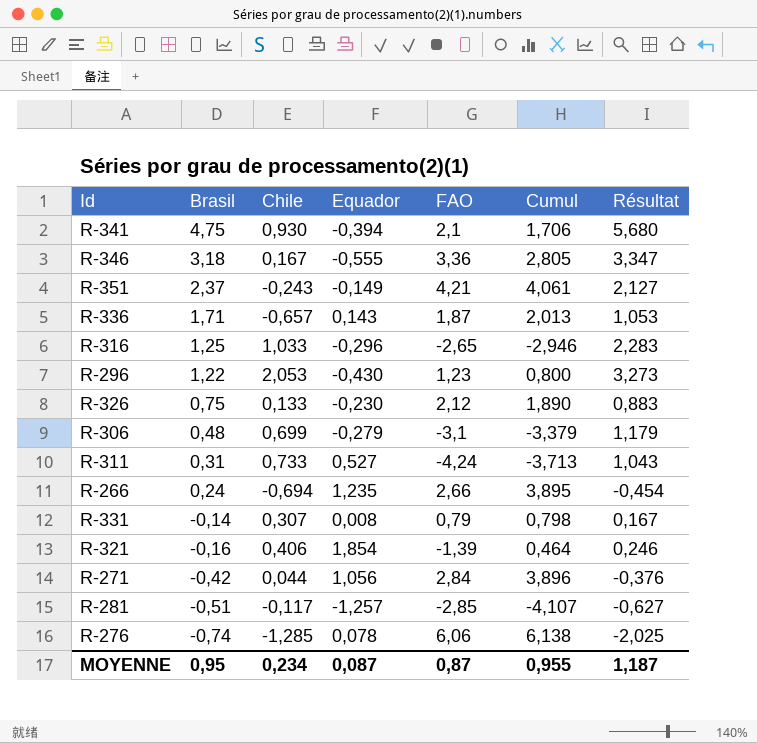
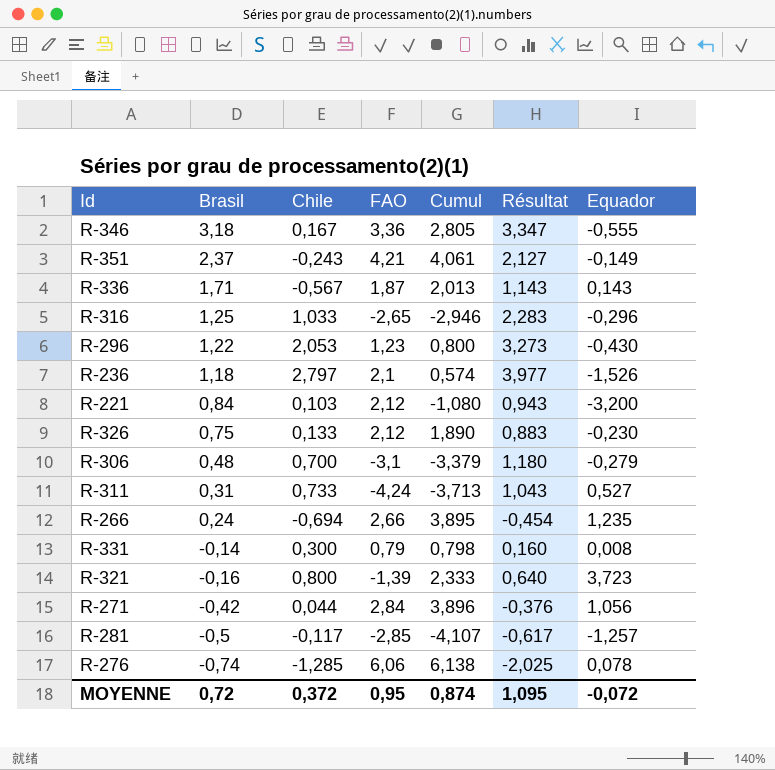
column Equador | position: 4 -> 7
row R-341: 4,75 | 0,930 | -0,394 | 2,1 | 1,706 | 5,680 -> none
R-336 | Chile: -0,657 -> -0,567
R-336 | Résultat: 1,053 -> 1,143
row R-236: none -> 1,18 | 2,797 | 2,1 | 0,574 | 3,977 | -1,526
row R-221: none -> 0,84 | 0,103 | 2,12 | -1,080 | 0,943 | -3,200
R-306 | Chile: 0,699 -> 0,700
R-306 | Résultat: 1,179 -> 1,180
R-331 | Chile: 0,307 -> 0,300
R-331 | Résultat: 0,167 -> 0,160
R-321 | Chile: 0,406 -> 0,800
R-321 | Cumul: 0,464 -> 2,333
R-321 | Résultat: 0,246 -> 0,640
R-321 | Equador: 1,854 -> 3,723
R-281 | Brasil: -0,51 -> -0,5
R-281 | Résultat: -0,627 -> -0,617
MOYENNE | Brasil: 0,95 -> 0,72
MOYENNE | Chile: 0,234 -> 0,372
MOYENNE | FAO: 0,87 -> 0,95
MOYENNE | Cumul: 0,955 -> 0,874
MOYENNE | Résultat: 1,187 -> 1,095
MOYENNE | Equador: 0,087 -> -0,072

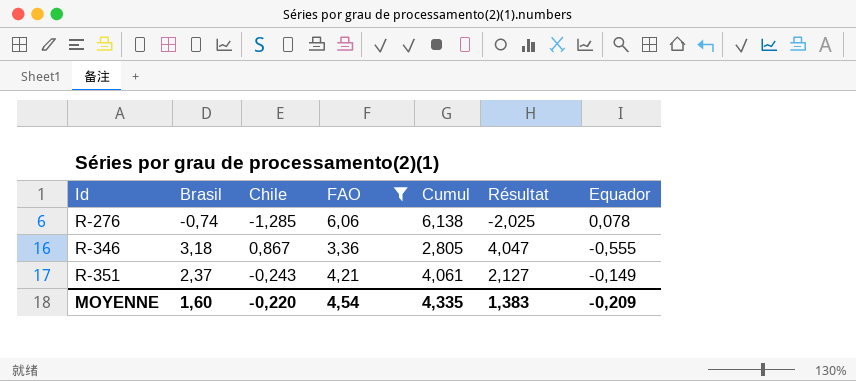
filter: none -> FAO >= 3,36
row order: Brasil descending -> Id ascending
R-346 | Chile: 0,167 -> 0,867
R-346 | Résultat: 3,347 -> 4,047
MOYENNE | Brasil: 0,72 -> 1,60
MOYENNE | Chile: 0,372 -> -0,220
MOYENNE | FAO: 0,95 -> 4,54
MOYENNE | Cumul: 0,874 -> 4,335
MOYENNE | Résultat: 1,095 -> 1,383
MOYENNE | Equador: -0,072 -> -0,209

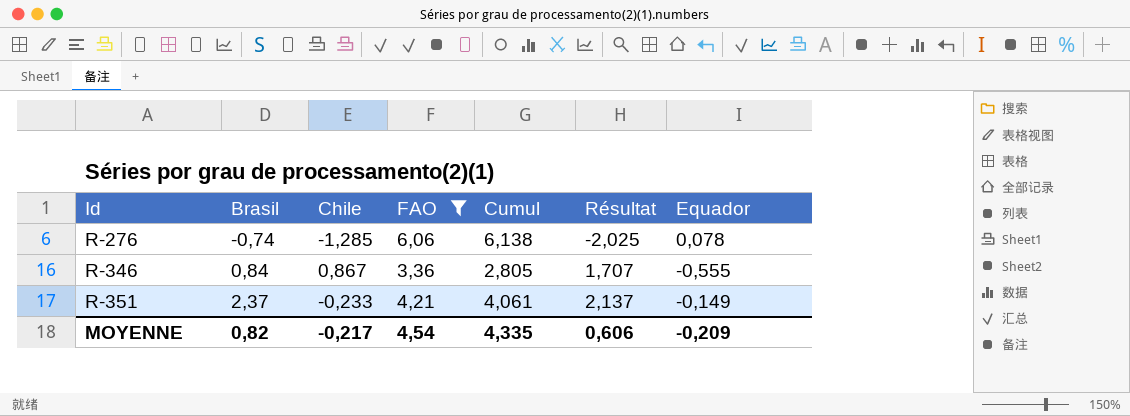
R-346 | Brasil: 3,18 -> 0,84
R-346 | Résultat: 4,047 -> 1,707
R-351 | Chile: -0,243 -> -0,233
R-351 | Résultat: 2,127 -> 2,137
MOYENNE | Brasil: 1,60 -> 0,82
MOYENNE | Chile: -0,220 -> -0,217
MOYENNE | Résultat: 1,383 -> 0,606

